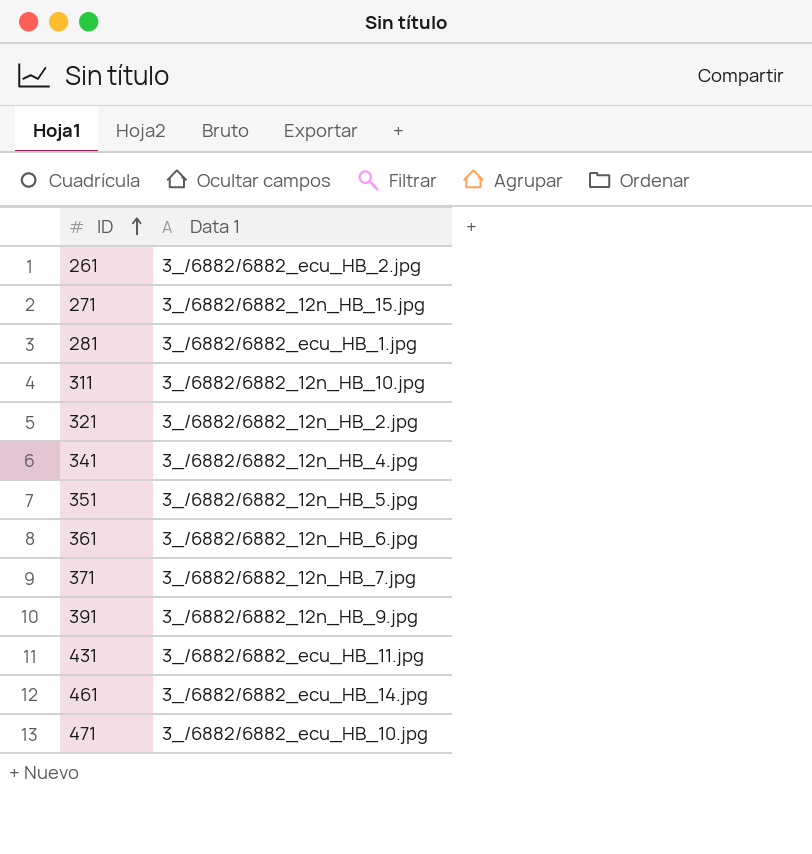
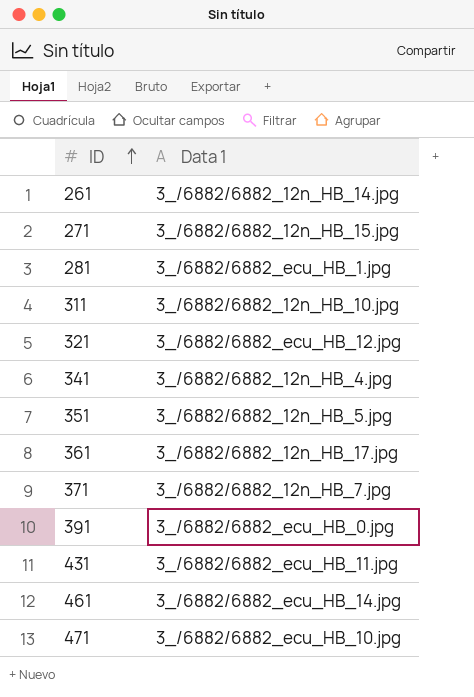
261 | Data 1: 3_/6882/6882_ecu_HB_2.jpg -> 3_/6882/6882_12n_HB_14.jpg
321 | Data 1: 3_/6882/6882_12n_HB_2.jpg -> 3_/6882/6882_ecu_HB_12.jpg
361 | Data 1: 3_/6882/6882_12n_HB_6.jpg -> 3_/6882/6882_12n_HB_17.jpg
391 | Data 1: 3_/6882/6882_12n_HB_9.jpg -> 3_/6882/6882_ecu_HB_0.jpg

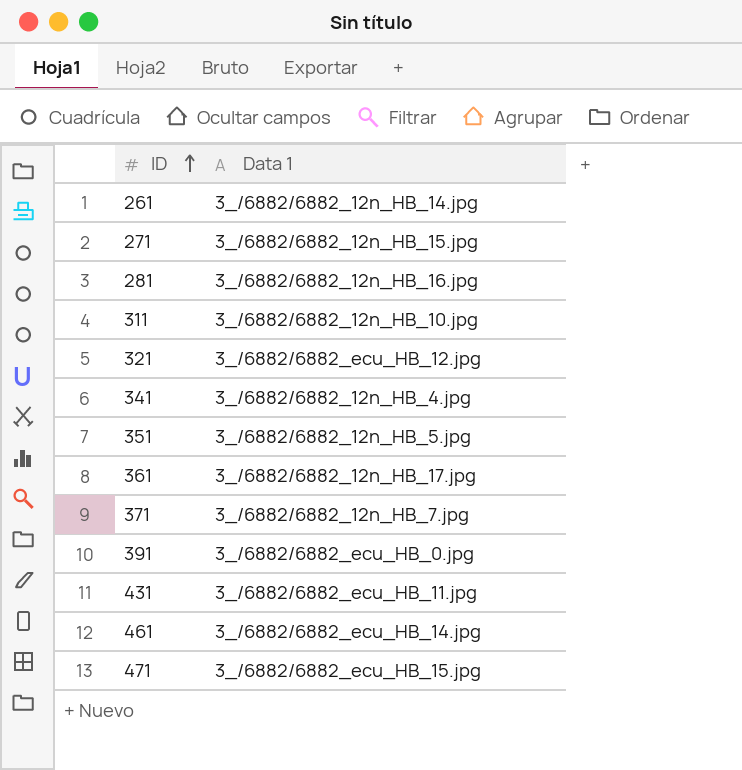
281 | Data 1: 3_/6882/6882_ecu_HB_1.jpg -> 3_/6882/6882_12n_HB_16.jpg
471 | Data 1: 3_/6882/6882_ecu_HB_10.jpg -> 3_/6882/6882_ecu_HB_15.jpg

